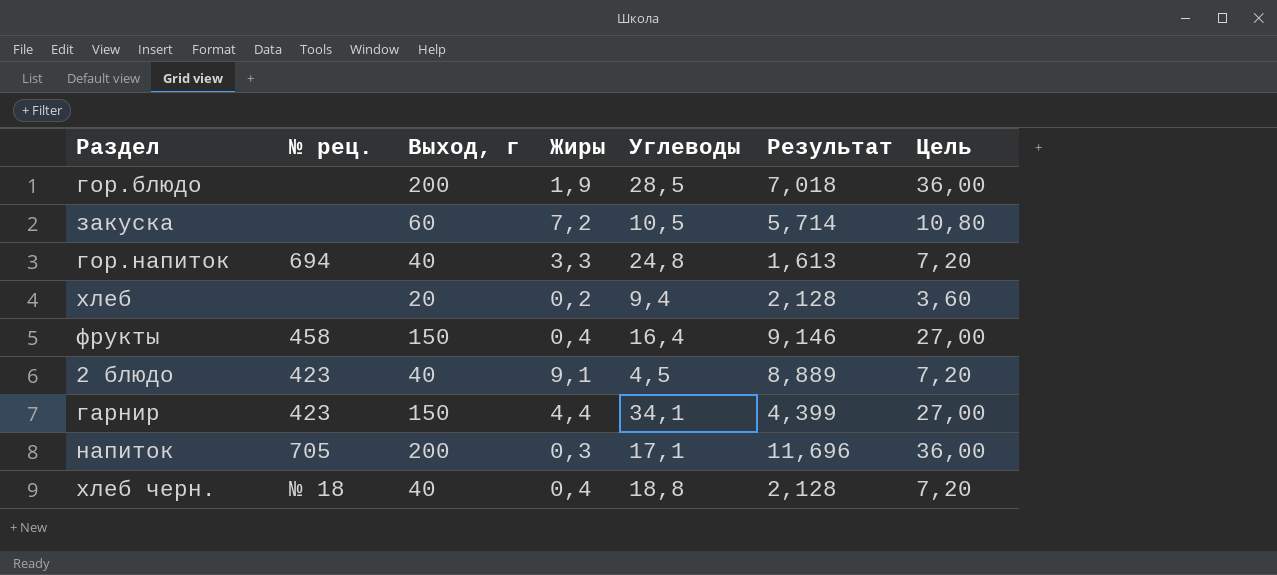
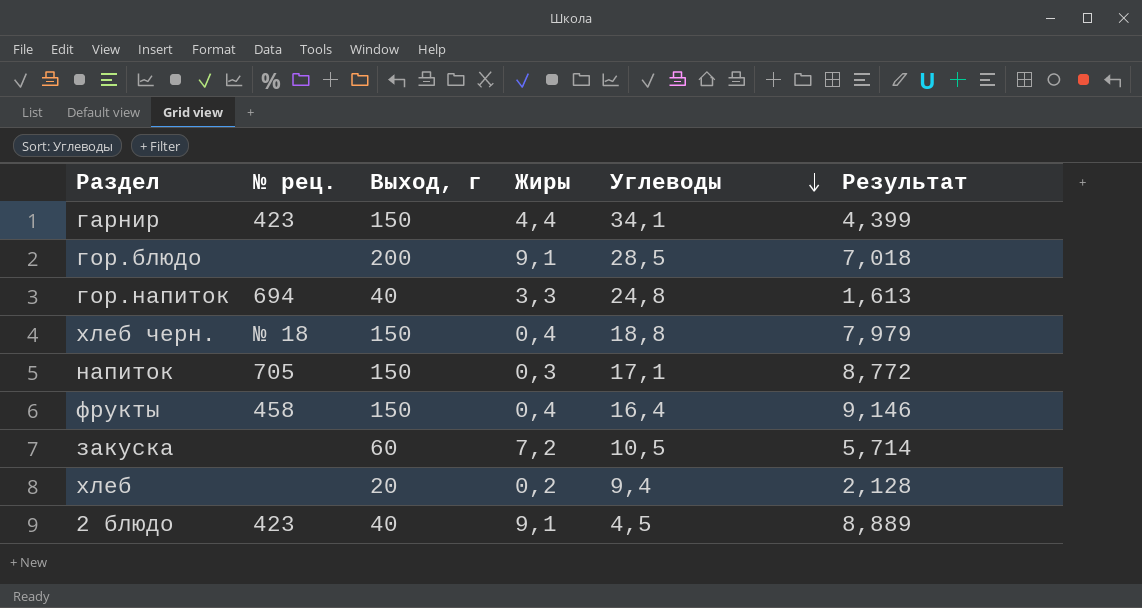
row order: none -> Углеводы descending
column Цель | formula: [Выход, г] * 0,18 -> none
гор.блюдо | Жиры: 1,9 -> 9,1
хлеб черн. | Выход, г: 40 -> 150
хлеб черн. | Результат: 2,128 -> 7,979
напиток | Выход, г: 200 -> 150
напиток | Результат: 11,696 -> 8,772

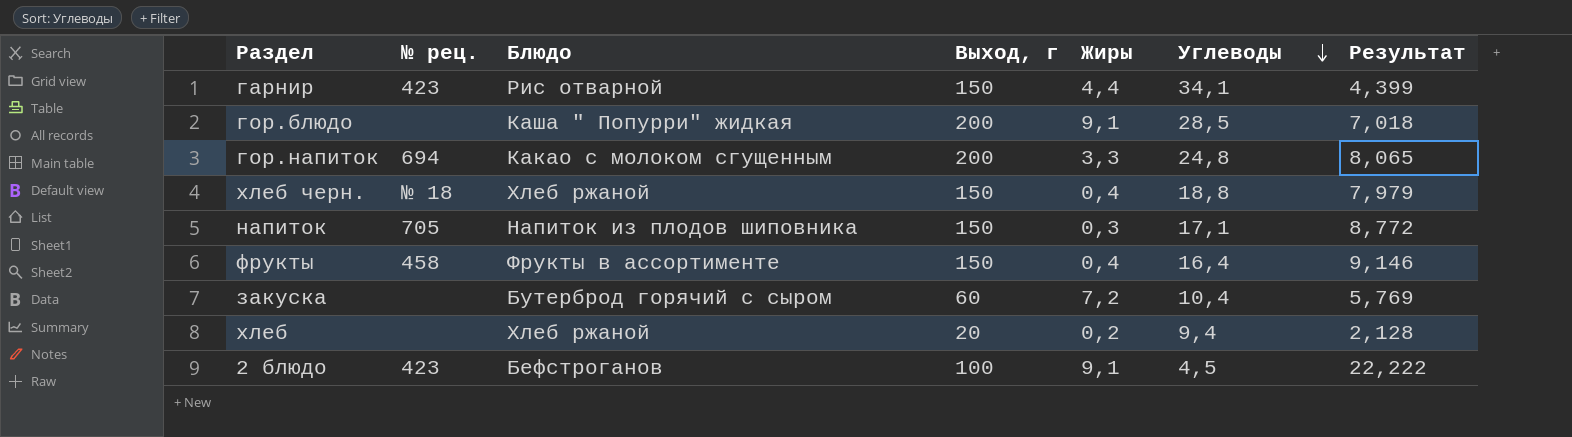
column Блюдо | position: none -> 3
гор.напиток | Выход, г: 40 -> 200
гор.напиток | Результат: 1,613 -> 8,065
закуска | Углеводы: 10,5 -> 10,4
закуска | Результат: 5,714 -> 5,769
2 блюдо | Выход, г: 40 -> 100
2 блюдо | Результат: 8,889 -> 22,222

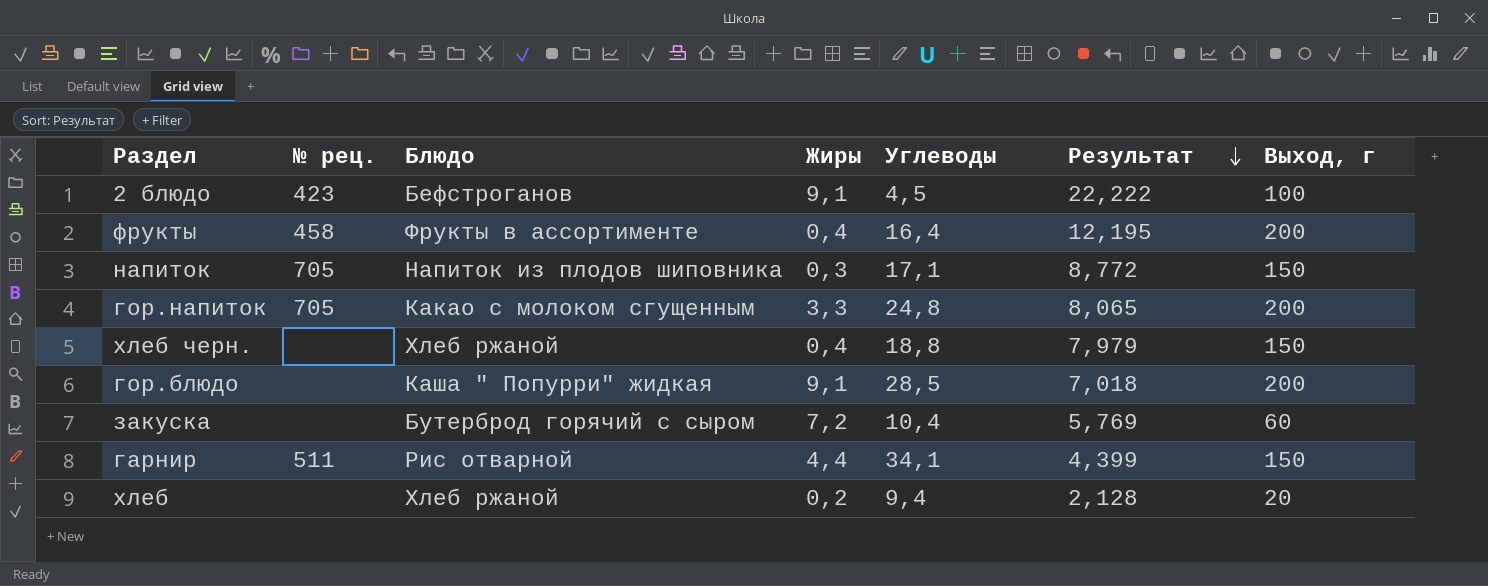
row order: Углеводы descending -> Результат descending
column Выход, г | position: 4 -> 7
фрукты | Результат: 9,146 -> 12,195
фрукты | Выход, г: 150 -> 200
гор.напиток | № рец.: 694 -> 705
хлеб черн. | № рец.: № 18 -> none
гарнир | № рец.: 423 -> 511

